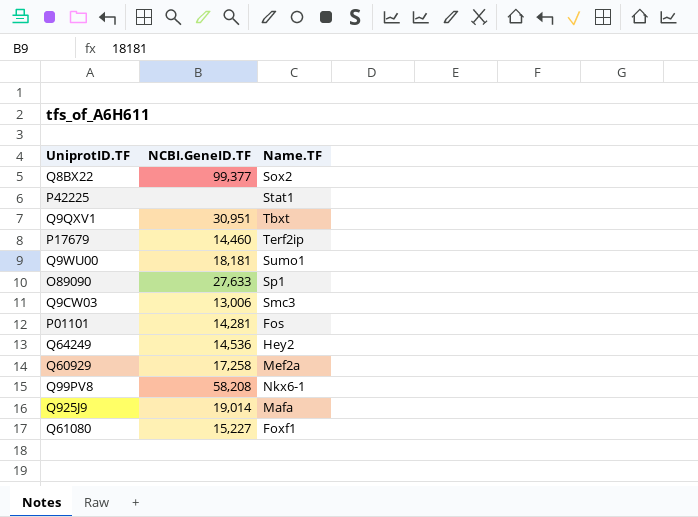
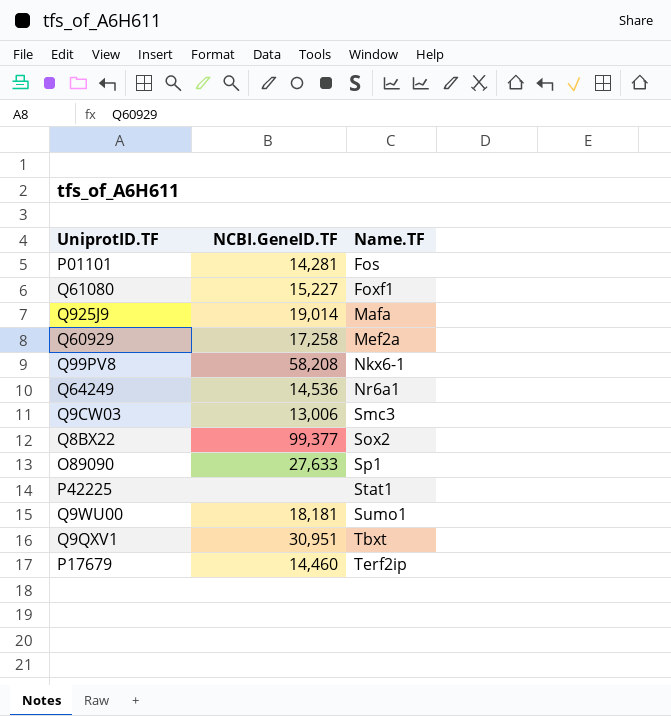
row order: none -> Name.TF ascending
Q64249 | Name.TF: Hey2 -> Nr6a1

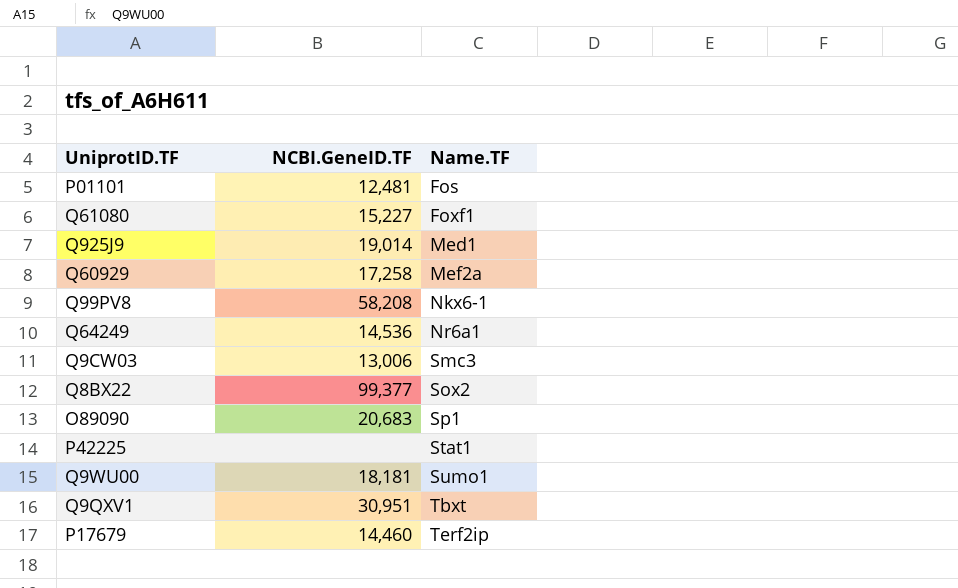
P01101 | NCBI.GeneID.TF: 14,281 -> 12,481
Q925J9 | Name.TF: Mafa -> Med1
O89090 | NCBI.GeneID.TF: 27,633 -> 20,683

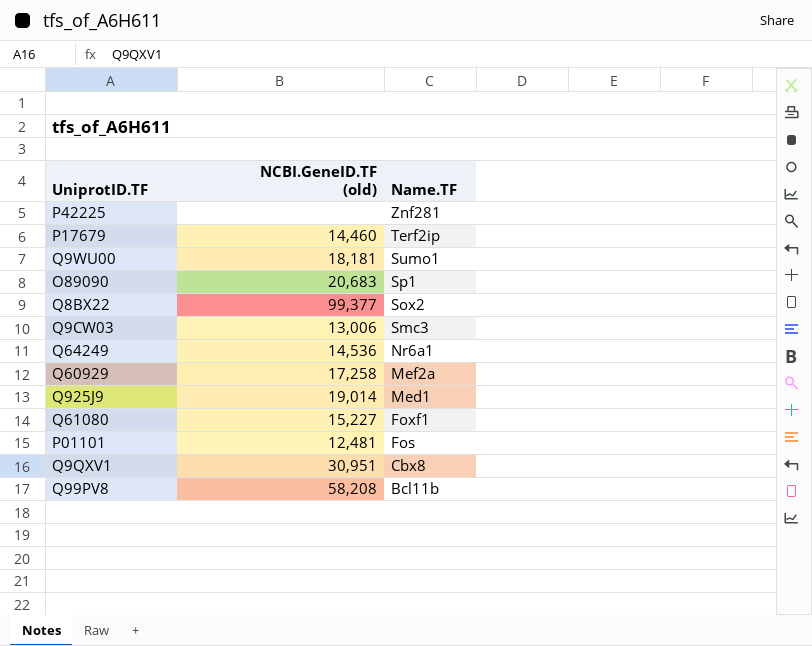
row order: Name.TF ascending -> Name.TF descending
column name: NCBI.GeneID.TF -> NCBI.GeneID.TF (old)
P42225 | Name.TF: Stat1 -> Znf281
Q9QXV1 | Name.TF: Tbxt -> Cbx8
Q99PV8 | Name.TF: Nkx6-1 -> Bcl11b

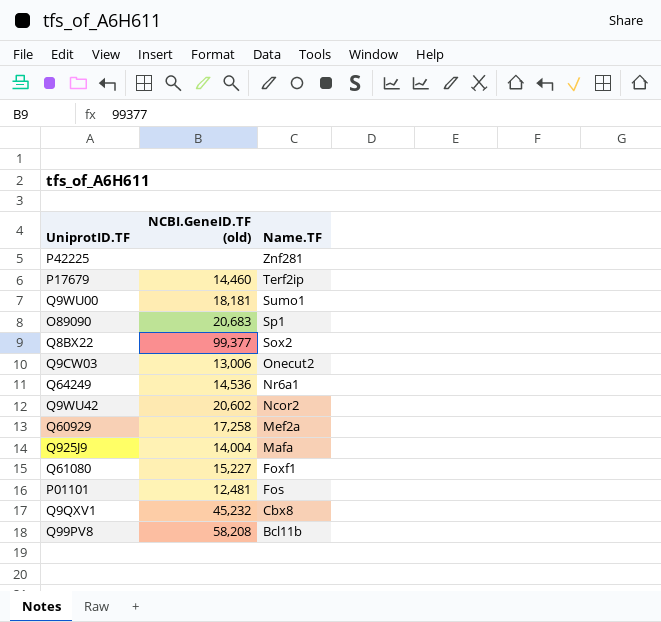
Q9CW03 | Name.TF: Smc3 -> Onecut2
row Q9WU42: none -> 20,602 | Ncor2
Q925J9 | NCBI.GeneID.TF (old): 19,014 -> 14,004
Q925J9 | Name.TF: Med1 -> Mafa
Q9QXV1 | NCBI.GeneID.TF (old): 30,951 -> 45,232

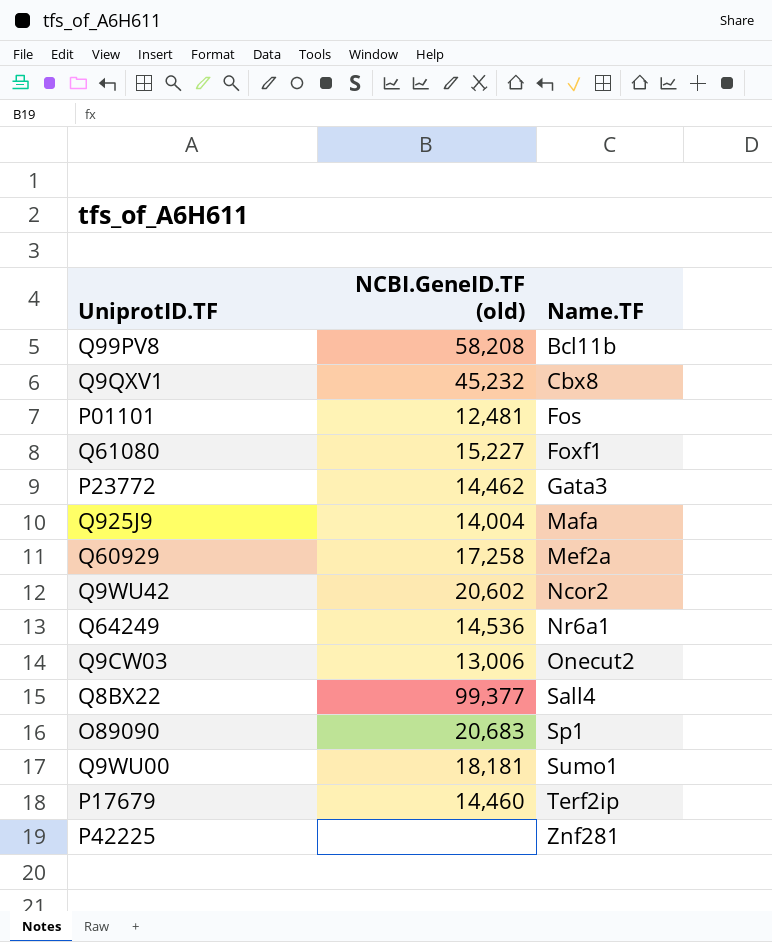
row order: Name.TF descending -> Name.TF ascending
row P23772: none -> 14,462 | Gata3
Q8BX22 | Name.TF: Sox2 -> Sall4

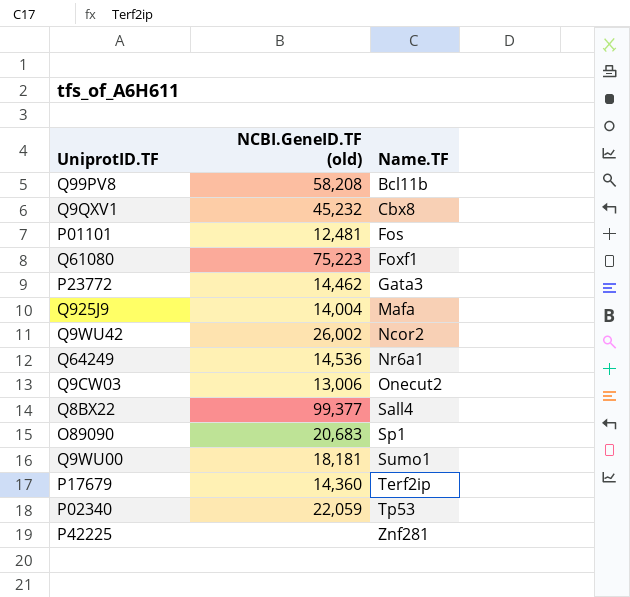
row Q60929: 17,258 | Mef2a -> none
Q61080 | NCBI.GeneID.TF (old): 15,227 -> 75,223
Q9WU42 | NCBI.GeneID.TF (old): 20,602 -> 26,002
P17679 | NCBI.GeneID.TF (old): 14,460 -> 14,360
row P02340: none -> 22,059 | Tp53

